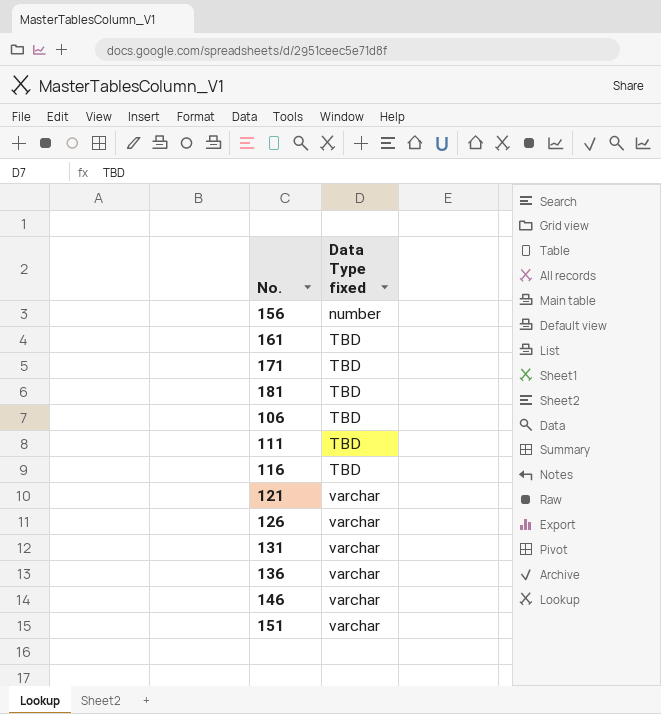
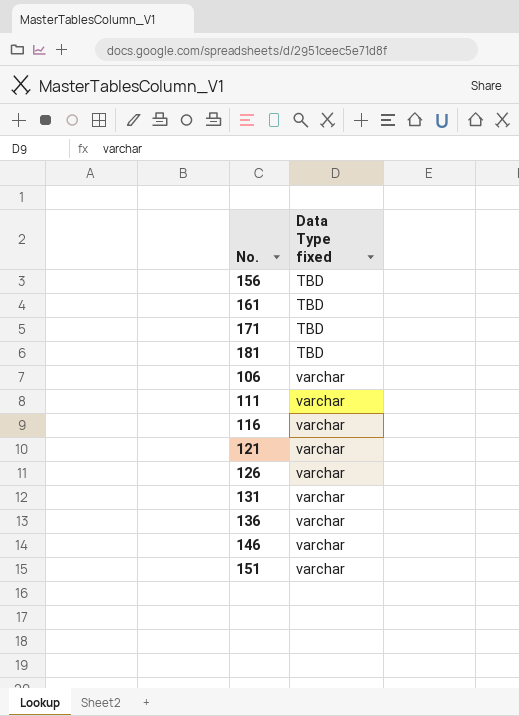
156 | Data Type fixed: number -> TBD
106 | Data Type fixed: TBD -> varchar
111 | Data Type fixed: TBD -> varchar
116 | Data Type fixed: TBD -> varchar

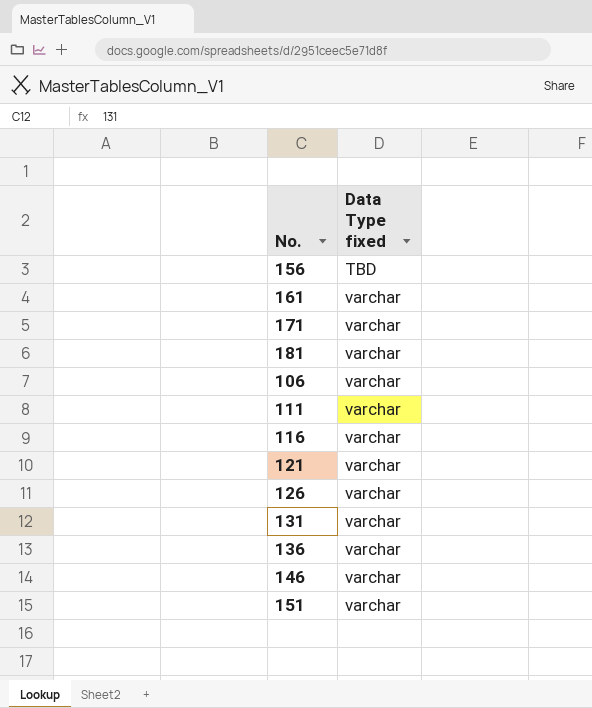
161 | Data Type fixed: TBD -> varchar
171 | Data Type fixed: TBD -> varchar
181 | Data Type fixed: TBD -> varchar

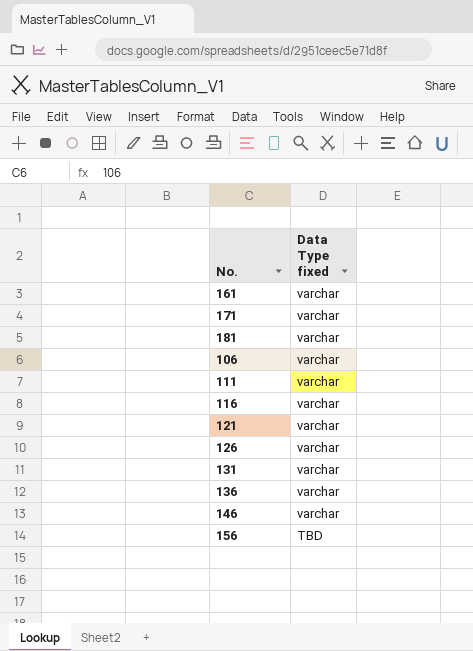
row order: Data Type fixed ascending -> Data Type fixed descending
row 151: varchar -> none

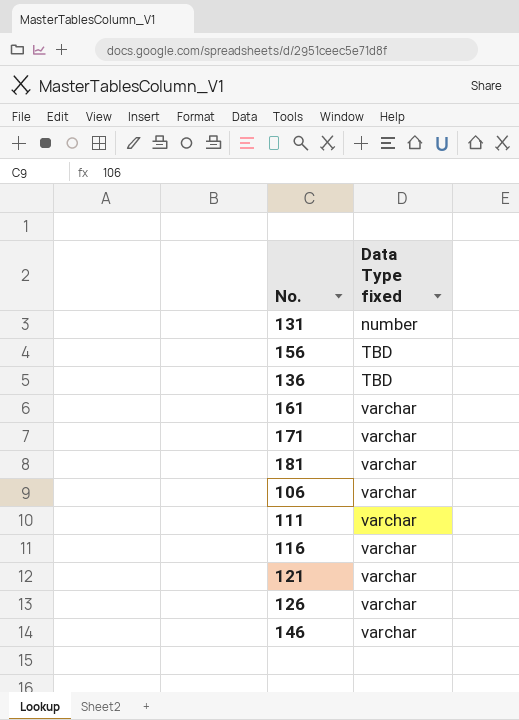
row order: Data Type fixed descending -> Data Type fixed ascending
131 | Data Type fixed: varchar -> number
136 | Data Type fixed: varchar -> TBD

